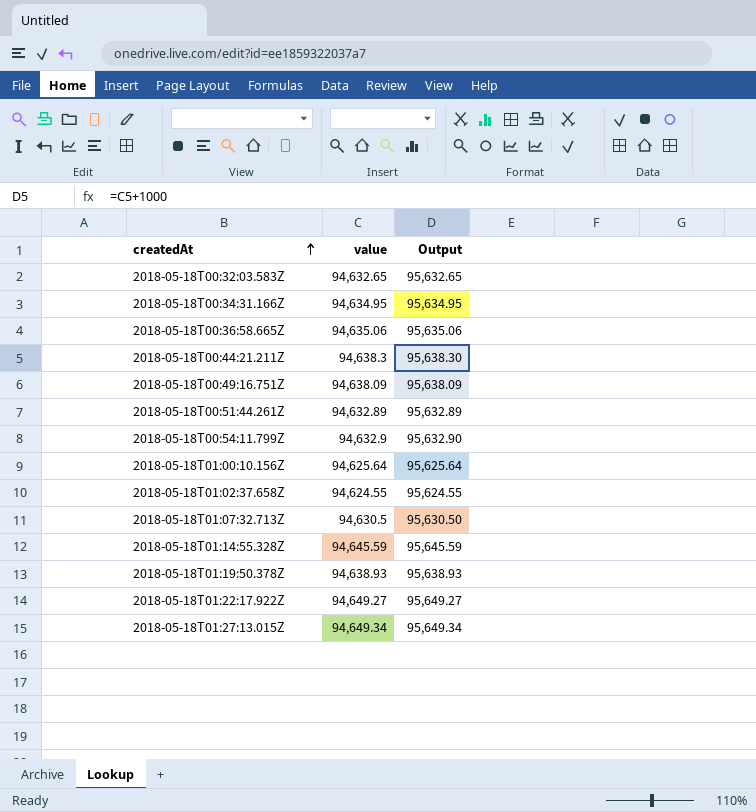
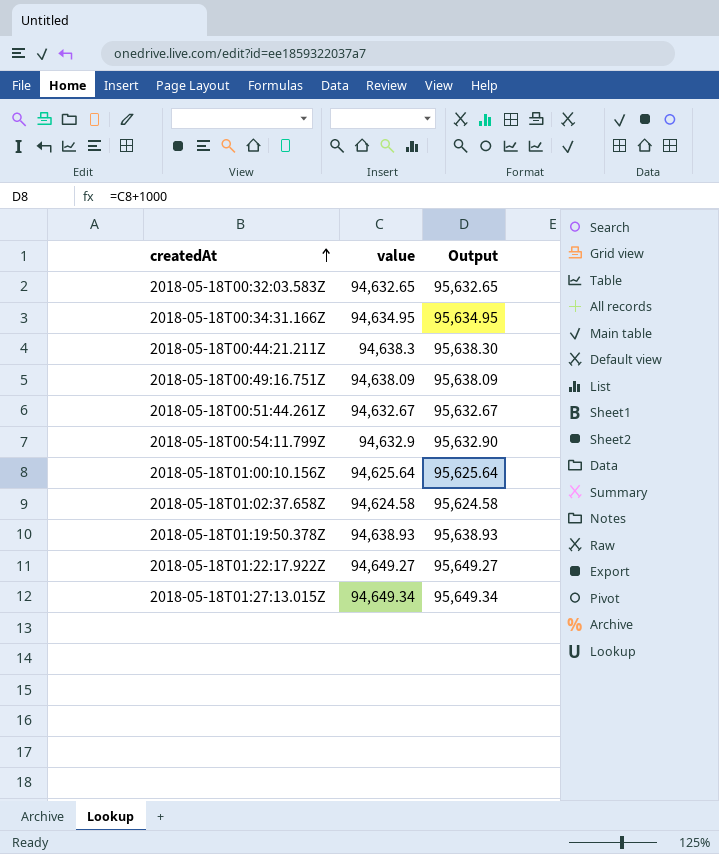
row 2018-05-18T00:36:58.665Z: 94,635.06 | 95,635.06 -> none
row 2018-05-18T01:07:32.713Z: 94,630.5 | 95,630.50 -> none
row 2018-05-18T01:14:55.328Z: 94,645.59 | 95,645.59 -> none
2018-05-18T00:51:44.261Z | value: 94,632.89 -> 94,632.67
2018-05-18T00:51:44.261Z | Output: 95,632.89 -> 95,632.67
2018-05-18T01:02:37.658Z | value: 94,624.55 -> 94,624.58
2018-05-18T01:02:37.658Z | Output: 95,624.55 -> 95,624.58

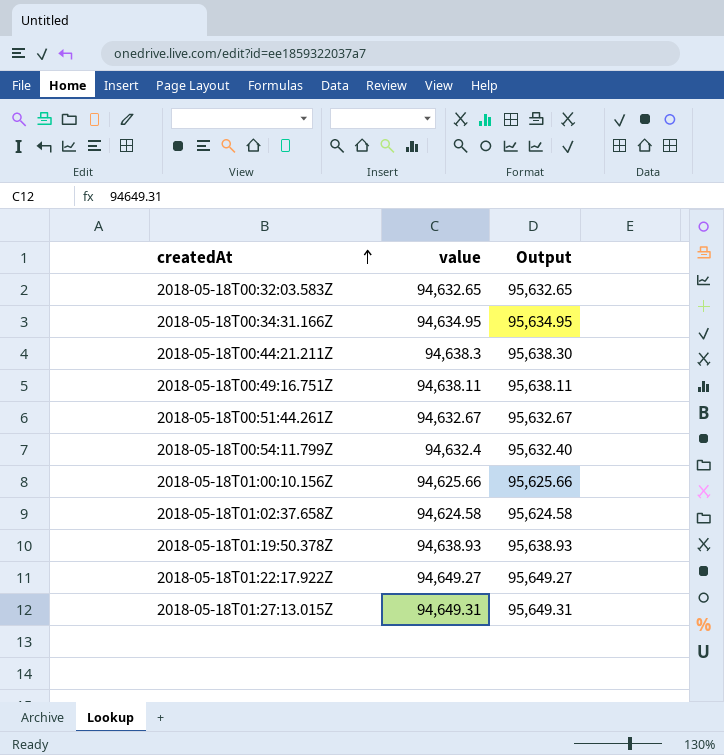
2018-05-18T00:49:16.751Z | value: 94,638.09 -> 94,638.11
2018-05-18T00:49:16.751Z | Output: 95,638.09 -> 95,638.11
2018-05-18T00:54:11.799Z | value: 94,632.9 -> 94,632.4
2018-05-18T00:54:11.799Z | Output: 95,632.90 -> 95,632.40
2018-05-18T01:00:10.156Z | value: 94,625.64 -> 94,625.66
2018-05-18T01:00:10.156Z | Output: 95,625.64 -> 95,625.66
2018-05-18T01:27:13.015Z | value: 94,649.34 -> 94,649.31
2018-05-18T01:27:13.015Z | Output: 95,649.34 -> 95,649.31

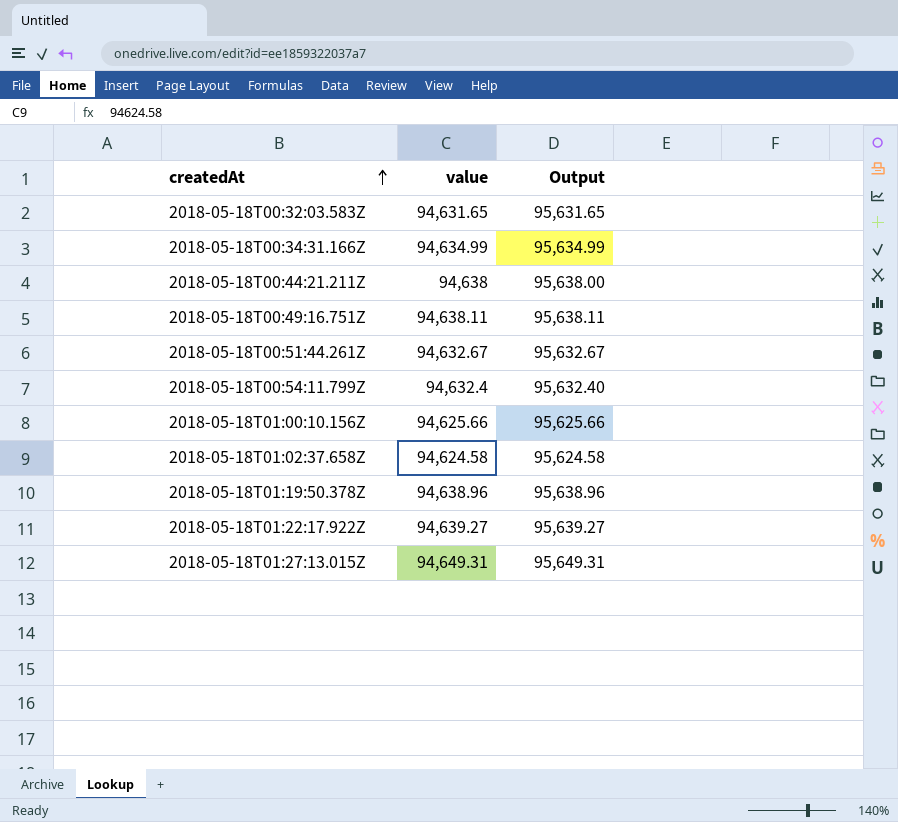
2018-05-18T00:32:03.583Z | value: 94,632.65 -> 94,631.65
2018-05-18T00:32:03.583Z | Output: 95,632.65 -> 95,631.65
2018-05-18T00:34:31.166Z | value: 94,634.95 -> 94,634.99
2018-05-18T00:34:31.166Z | Output: 95,634.95 -> 95,634.99
2018-05-18T00:44:21.211Z | value: 94,638.3 -> 94,638
2018-05-18T00:44:21.211Z | Output: 95,638.30 -> 95,638.00
2018-05-18T01:19:50.378Z | value: 94,638.93 -> 94,638.96
2018-05-18T01:19:50.378Z | Output: 95,638.93 -> 95,638.96
2018-05-18T01:22:17.922Z | value: 94,649.27 -> 94,639.27
2018-05-18T01:22:17.922Z | Output: 95,649.27 -> 95,639.27

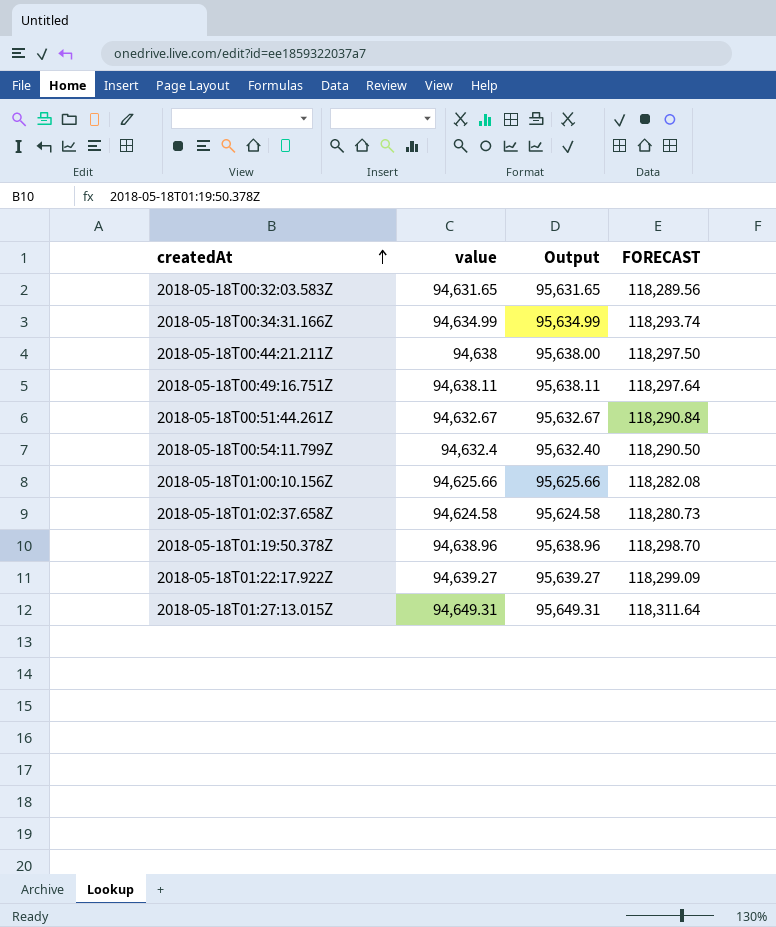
column FORECAST | formula: none -> [value] * 1.25

